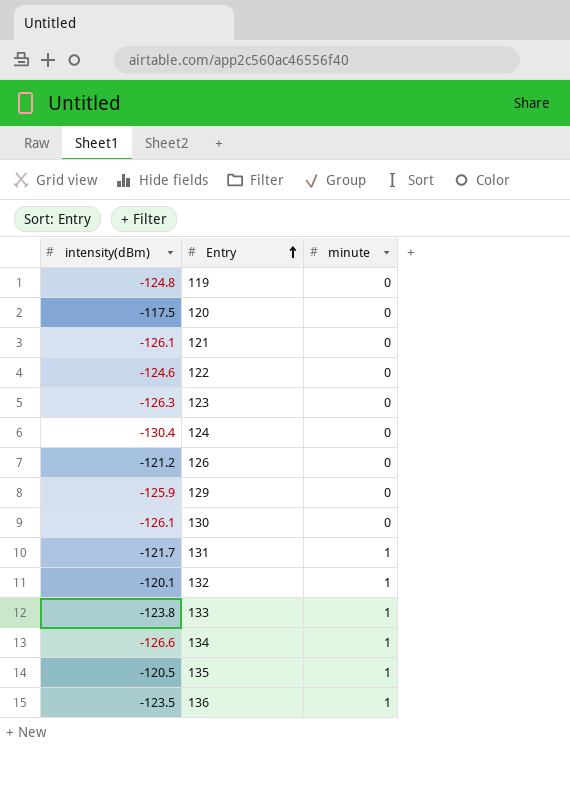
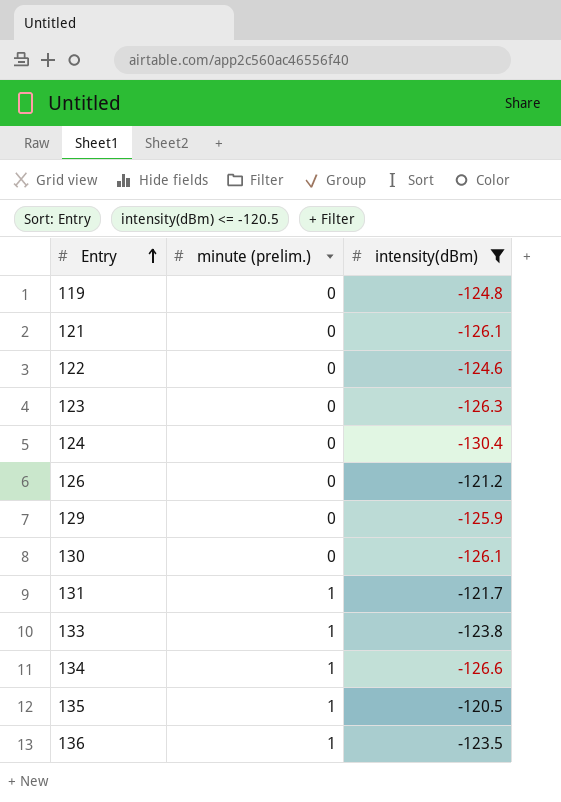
filter: none -> intensity(dBm) <= -120.5
column name: minute -> minute (prelim.)
column intensity(dBm) | position: 1 -> 3

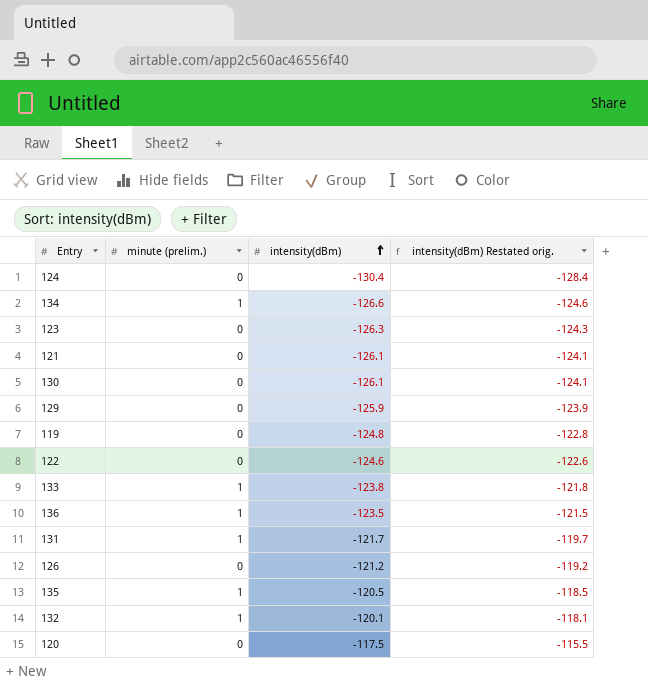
filter: intensity(dBm) <= -120.5 -> none
row order: Entry ascending -> intensity(dBm) ascending
column intensity(dBm) Restated orig. | formula: none -> [intensity(dBm)] + 2

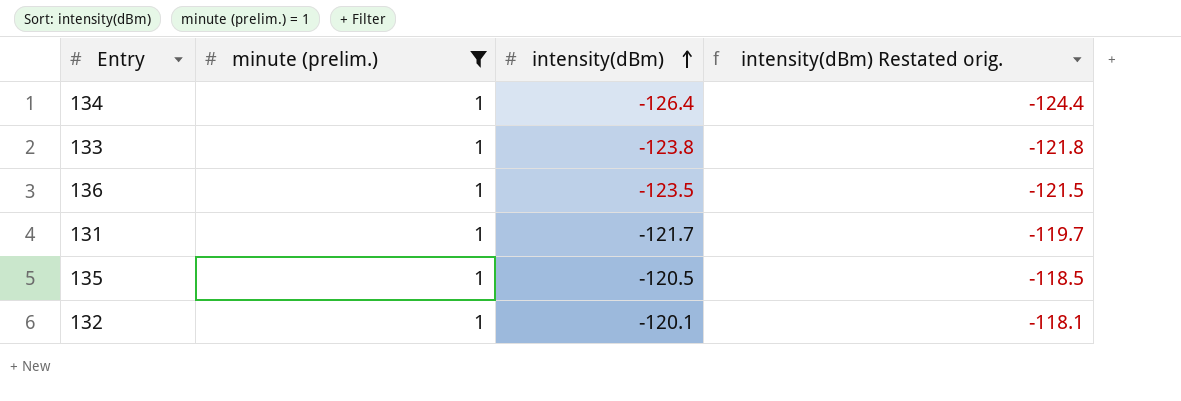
filter: none -> minute (prelim.) = 1
134 | intensity(dBm): -126.6 -> -126.4
134 | intensity(dBm) Restated orig.: -124.6 -> -124.4

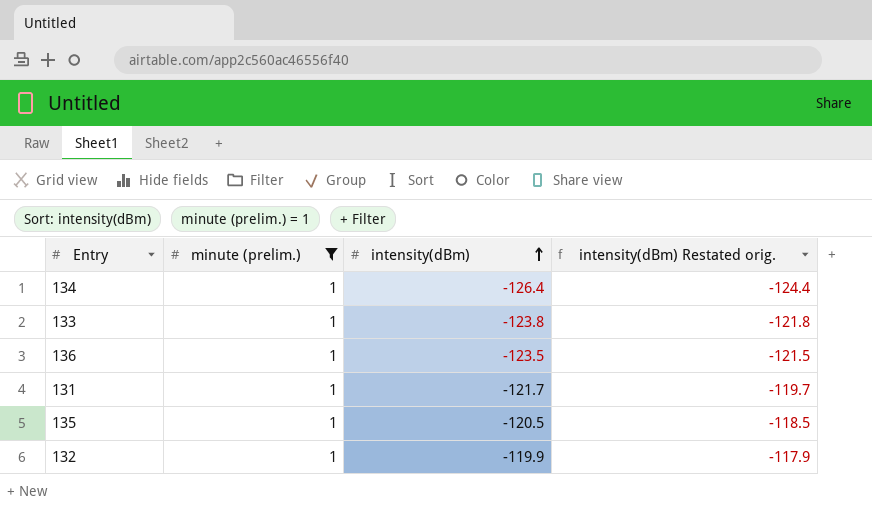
132 | intensity(dBm): -120.1 -> -119.9
132 | intensity(dBm) Restated orig.: -118.1 -> -117.9

